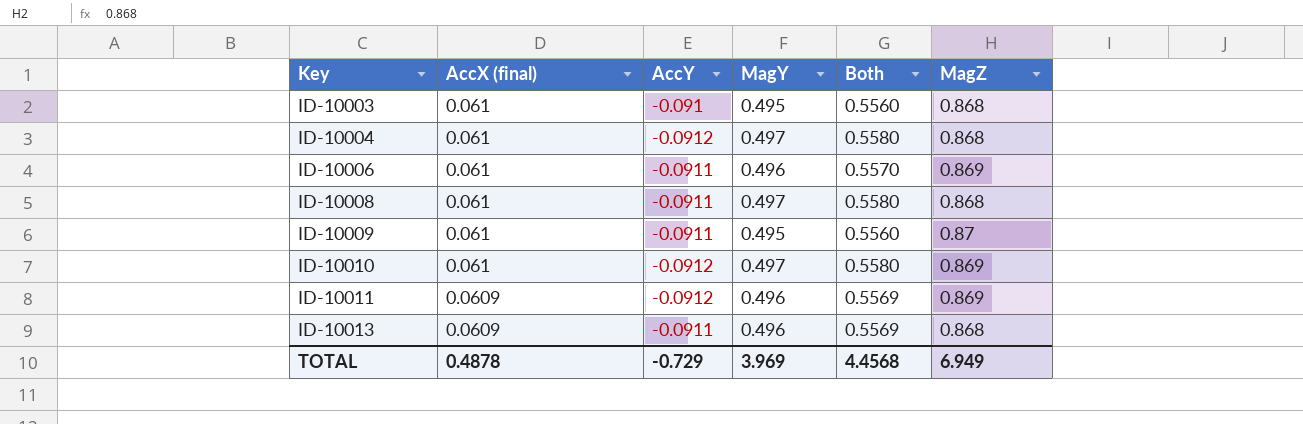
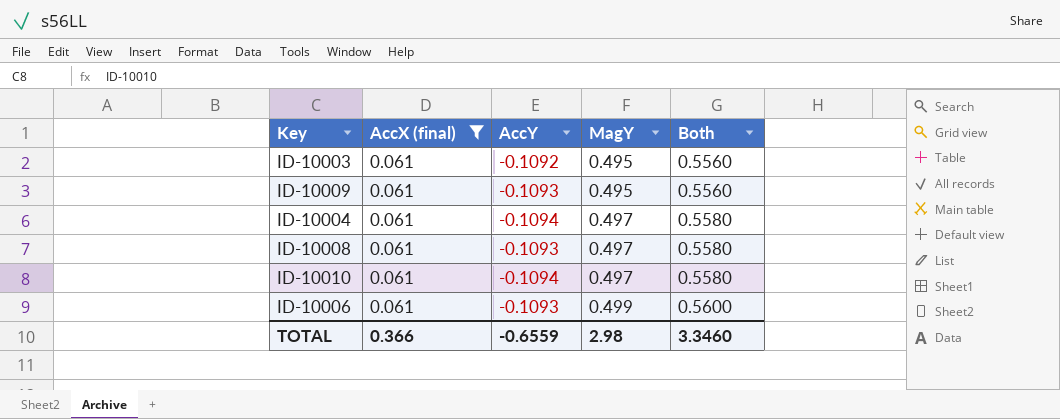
filter: none -> AccX (final) = 0.061
row order: Key ascending -> MagY ascending
column MagZ | position: 6 -> none
ID-10003 | AccY: -0.091 -> -0.1092
ID-10009 | AccY: -0.0911 -> -0.1093
ID-10004 | AccY: -0.0912 -> -0.1094
ID-10008 | AccY: -0.0911 -> -0.1093
ID-10010 | AccY: -0.0912 -> -0.1094
ID-10006 | AccY: -0.0911 -> -0.1093
ID-10006 | MagY: 0.496 -> 0.499
ID-10006 | Both: 0.5570 -> 0.5600
TOTAL | AccX (final): 0.4878 -> 0.366
TOTAL | AccY: -0.729 -> -0.6559
TOTAL | MagY: 3.969 -> 2.98
TOTAL | Both: 4.4568 -> 3.3460

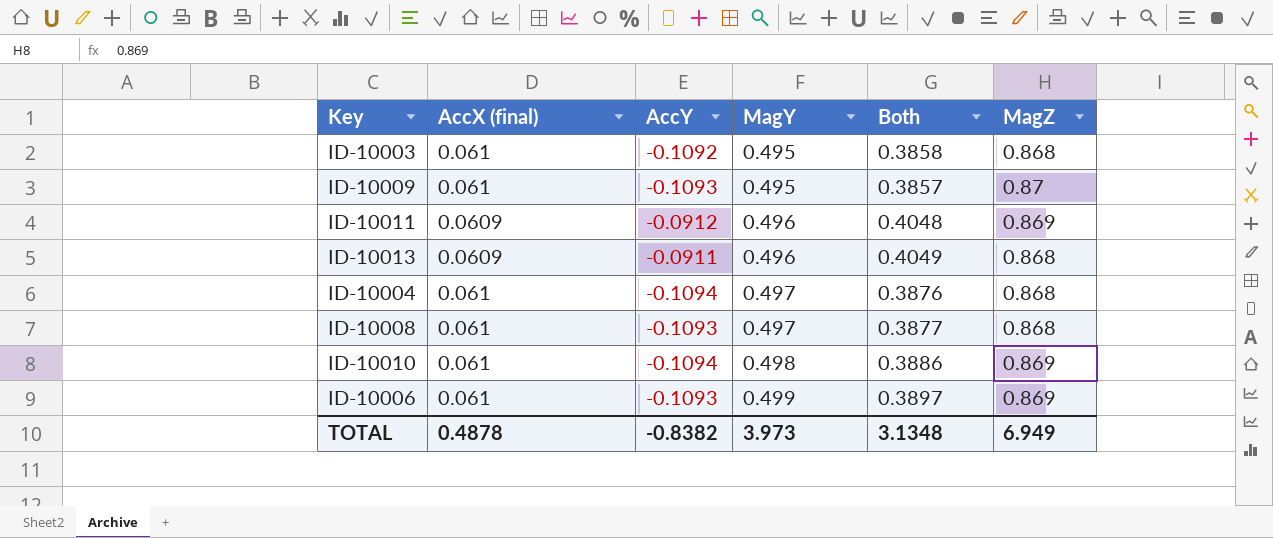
filter: AccX (final) = 0.061 -> none
column Both | formula: [AccX (final)] + [MagY] -> [AccY] + [MagY]
column MagZ | position: none -> 6
ID-10010 | MagY: 0.497 -> 0.498
TOTAL | AccX (final): 0.366 -> 0.4878
TOTAL | AccY: -0.6559 -> -0.8382
TOTAL | MagY: 2.98 -> 3.973
TOTAL | Both: 3.3460 -> 3.1348

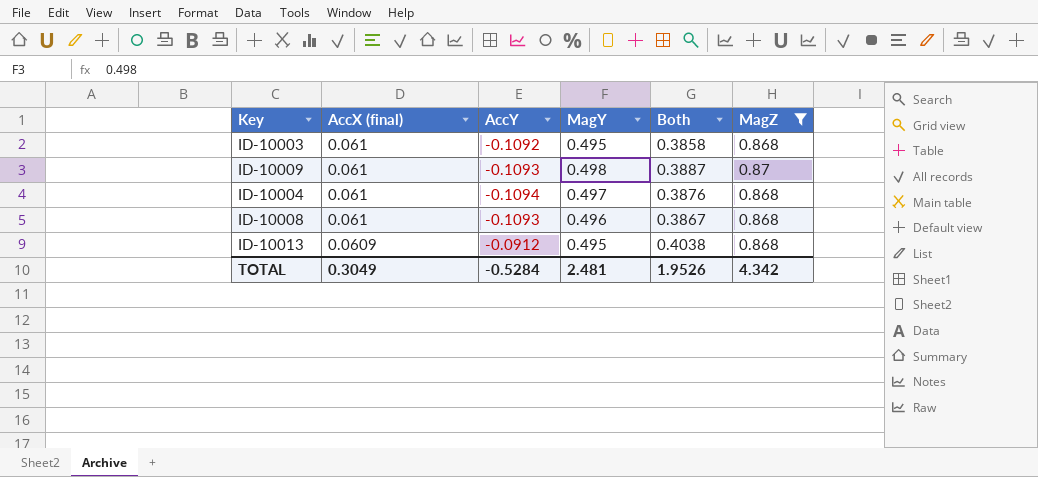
filter: none -> MagZ != 0.869
row order: MagY ascending -> AccX (final) descending
ID-10009 | MagY: 0.495 -> 0.498
ID-10009 | Both: 0.3857 -> 0.3887
ID-10008 | MagY: 0.497 -> 0.496
ID-10008 | Both: 0.3877 -> 0.3867
ID-10013 | AccY: -0.0911 -> -0.0912
ID-10013 | MagY: 0.496 -> 0.495
ID-10013 | Both: 0.4049 -> 0.4038
TOTAL | AccX (final): 0.4878 -> 0.3049
TOTAL | AccY: -0.8382 -> -0.5284
TOTAL | MagY: 3.973 -> 2.481
TOTAL | Both: 3.1348 -> 1.9526
TOTAL | MagZ: 6.949 -> 4.342

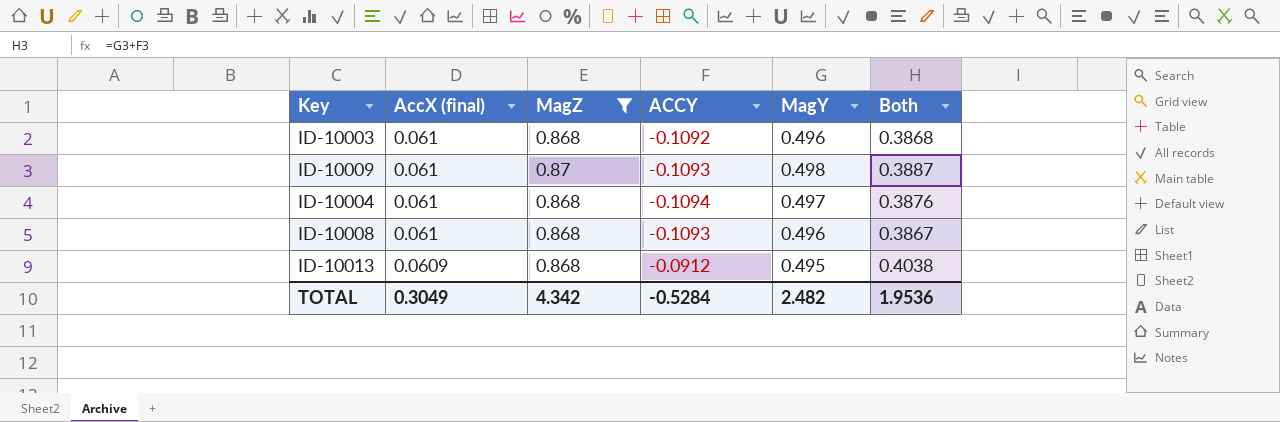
column MagZ | position: 6 -> 3
column name: AccY -> ACCY
ID-10003 | MagY: 0.495 -> 0.496
ID-10003 | Both: 0.3858 -> 0.3868
TOTAL | MagY: 2.481 -> 2.482
TOTAL | Both: 1.9526 -> 1.9536

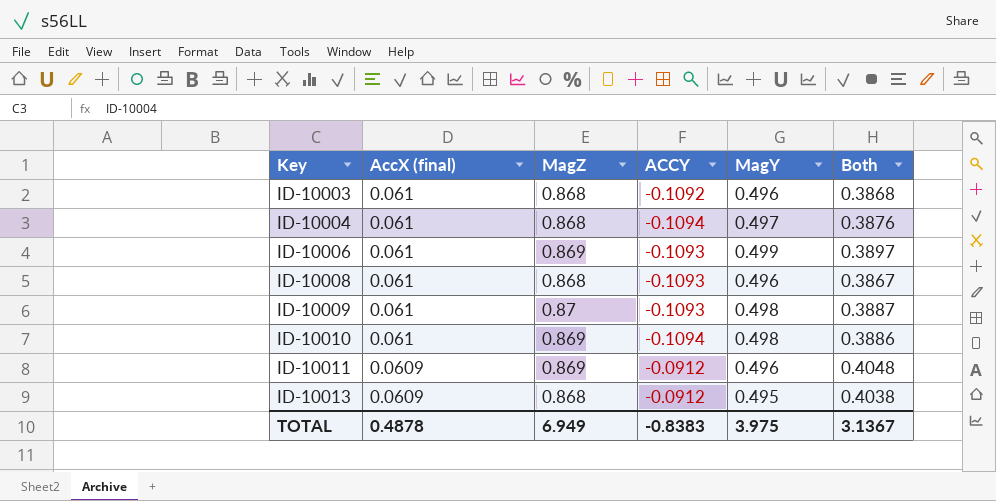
filter: MagZ != 0.869 -> none
row order: AccX (final) descending -> Key ascending
TOTAL | AccX (final): 0.3049 -> 0.4878
TOTAL | MagZ: 4.342 -> 6.949
TOTAL | ACCY: -0.5284 -> -0.8383
TOTAL | MagY: 2.482 -> 3.975
TOTAL | Both: 1.9536 -> 3.1367

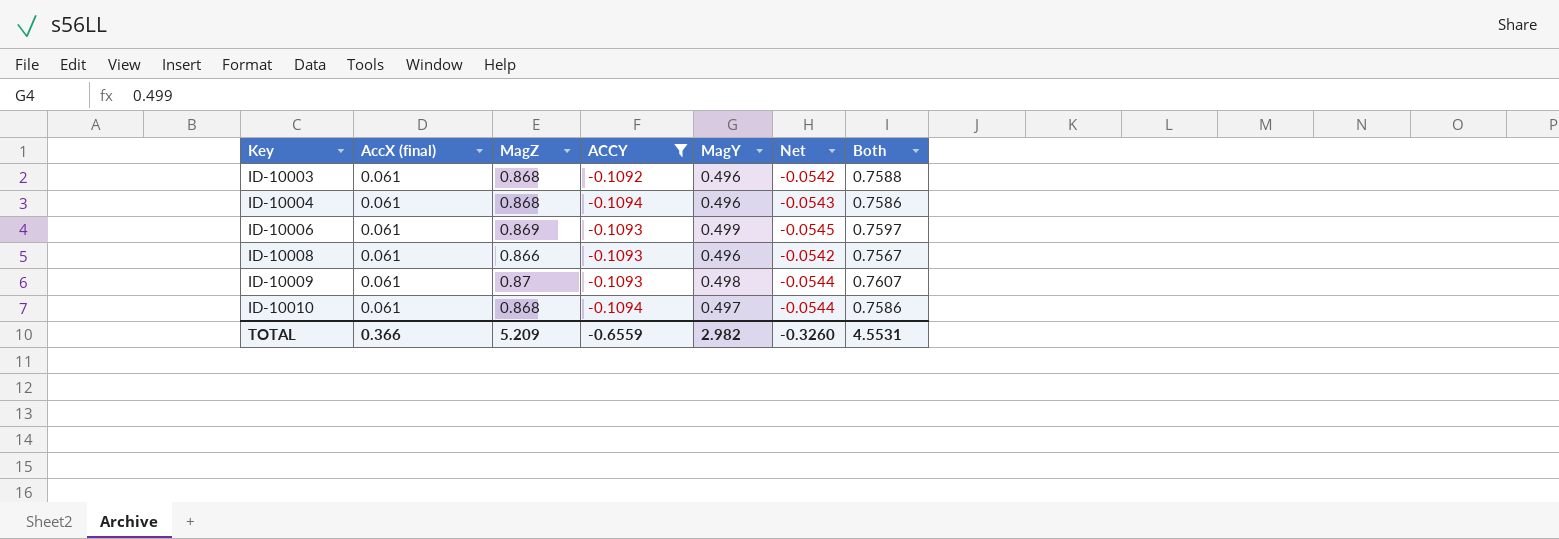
filter: none -> ACCY != -0.0912
column Net | formula: none -> [ACCY] * [MagY]
column Both | formula: [ACCY] + [MagY] -> [MagZ] + [ACCY]
ID-10004 | MagY: 0.497 -> 0.496
ID-10008 | MagZ: 0.868 -> 0.866
ID-10010 | MagZ: 0.869 -> 0.868
ID-10010 | MagY: 0.498 -> 0.497
TOTAL | AccX (final): 0.4878 -> 0.366
TOTAL | MagZ: 6.949 -> 5.209
TOTAL | ACCY: -0.8383 -> -0.6559
TOTAL | MagY: 3.975 -> 2.982
TOTAL | Both: 3.1367 -> 4.5531

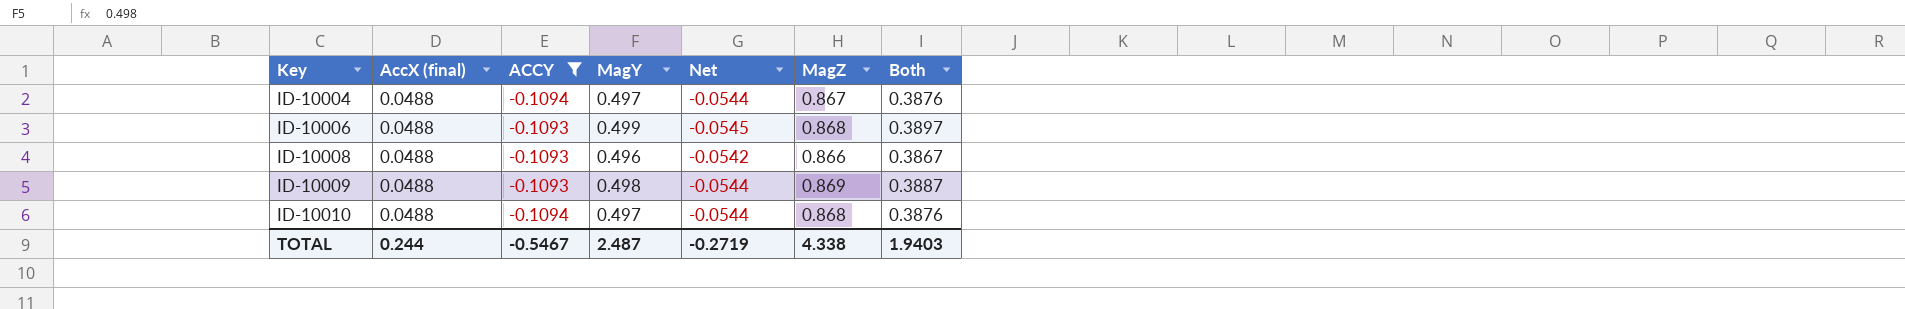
column MagZ | position: 3 -> 6
column Both | formula: [MagZ] + [ACCY] -> [ACCY] + [MagY]
row ID-10003: 0.061 | 0.868 | -0.1092 | 0.496 | -0.0542 | 0.7588 -> none
ID-10004 | AccX (final): 0.061 -> 0.0488
ID-10004 | MagY: 0.496 -> 0.497
ID-10004 | Net: -0.0543 -> -0.0544
ID-10004 | MagZ: 0.868 -> 0.867
ID-10006 | AccX (final): 0.061 -> 0.0488
ID-10006 | MagZ: 0.869 -> 0.868
ID-10008 | AccX (final): 0.061 -> 0.0488
ID-10009 | AccX (final): 0.061 -> 0.0488
ID-10009 | MagZ: 0.87 -> 0.869
ID-10010 | AccX (final): 0.061 -> 0.0488
TOTAL | AccX (final): 0.366 -> 0.244
TOTAL | ACCY: -0.6559 -> -0.5467
TOTAL | MagY: 2.982 -> 2.487
TOTAL | Net: -0.3260 -> -0.2719
TOTAL | MagZ: 5.209 -> 4.338
TOTAL | Both: 4.5531 -> 1.9403

